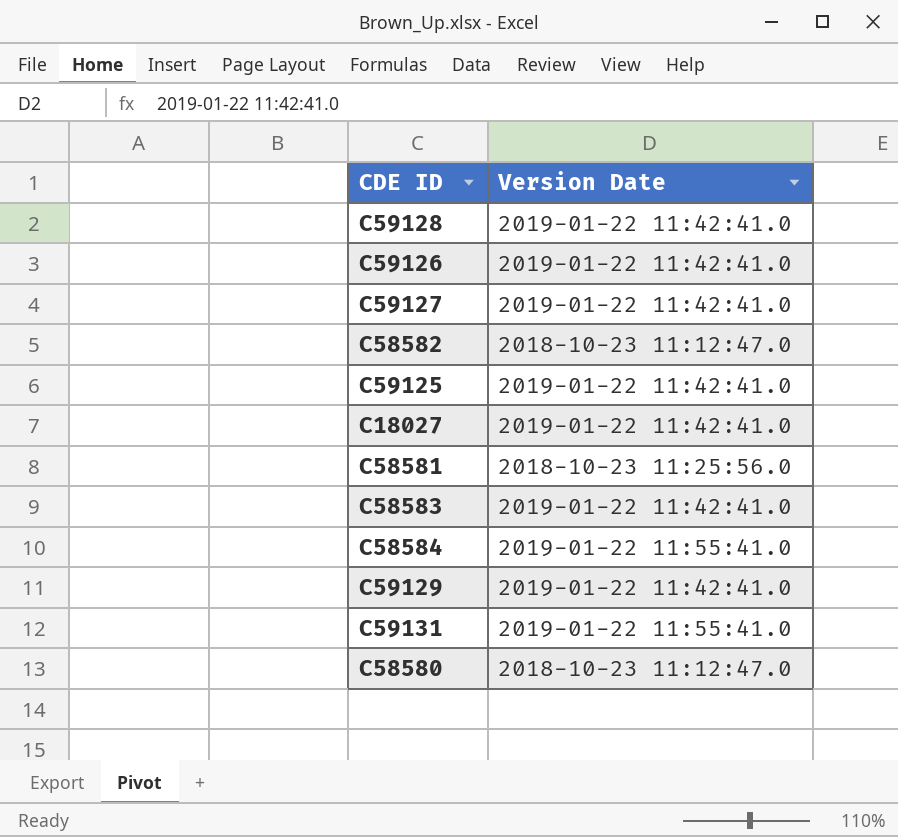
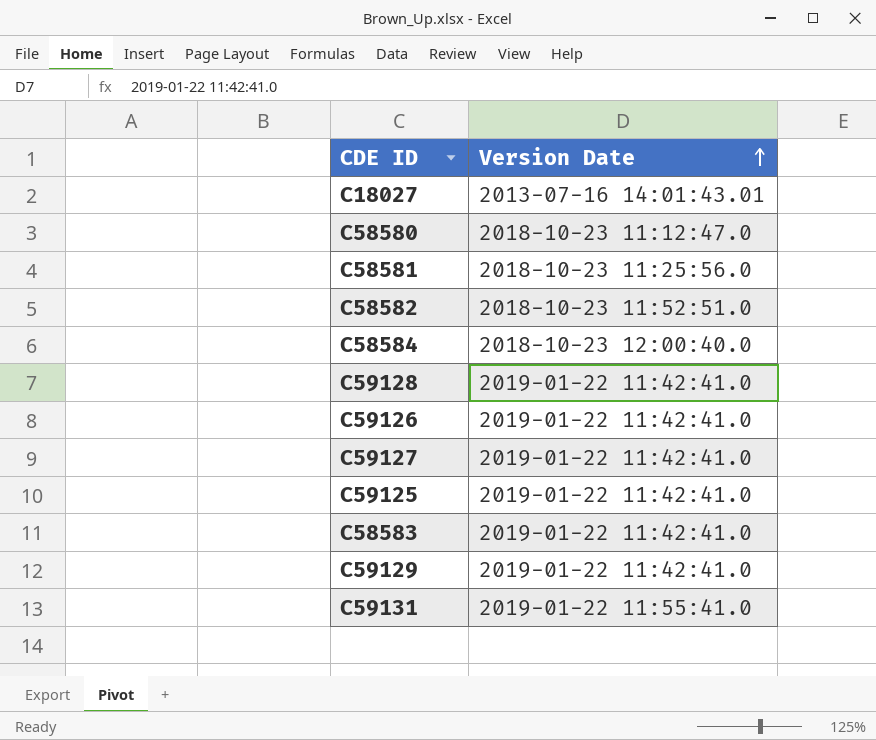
row order: none -> Version Date ascending
C18027 | Version Date: 2019-01-22 11:42:41.0 -> 2013-07-16 14:01:43.01
C58582 | Version Date: 2018-10-23 11:12:47.0 -> 2018-10-23 11:52:51.0
C58584 | Version Date: 2019-01-22 11:55:41.0 -> 2018-10-23 12:00:40.0

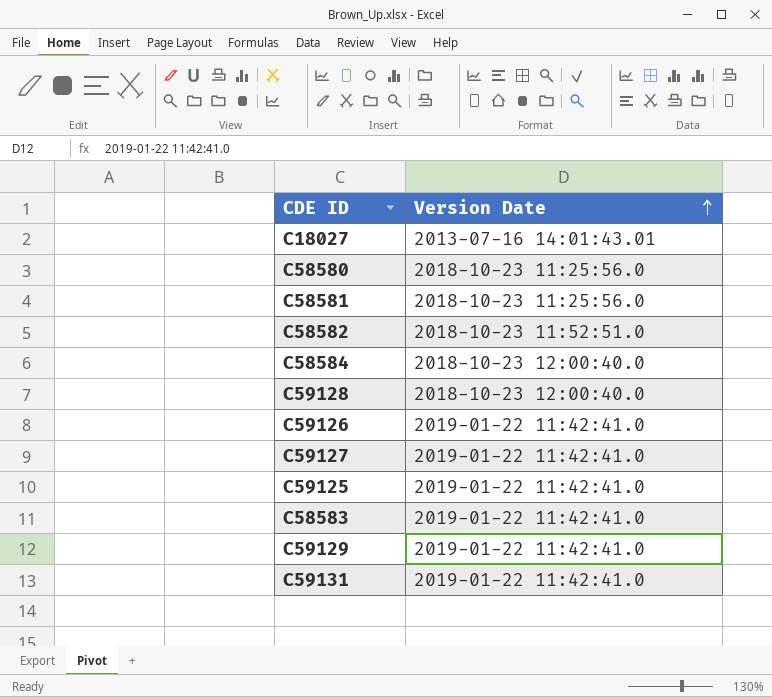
C58580 | Version Date: 2018-10-23 11:12:47.0 -> 2018-10-23 11:25:56.0
C59128 | Version Date: 2019-01-22 11:42:41.0 -> 2018-10-23 12:00:40.0
C59131 | Version Date: 2019-01-22 11:55:41.0 -> 2019-01-22 11:42:41.0

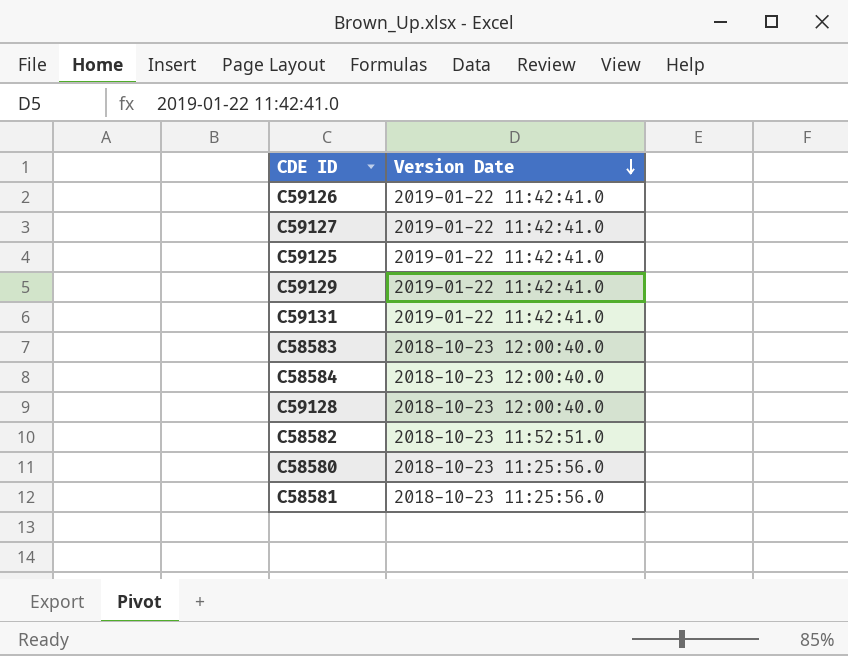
row order: Version Date ascending -> Version Date descending
row C18027: 2013-07-16 14:01:43.01 -> none
C58583 | Version Date: 2019-01-22 11:42:41.0 -> 2018-10-23 12:00:40.0

